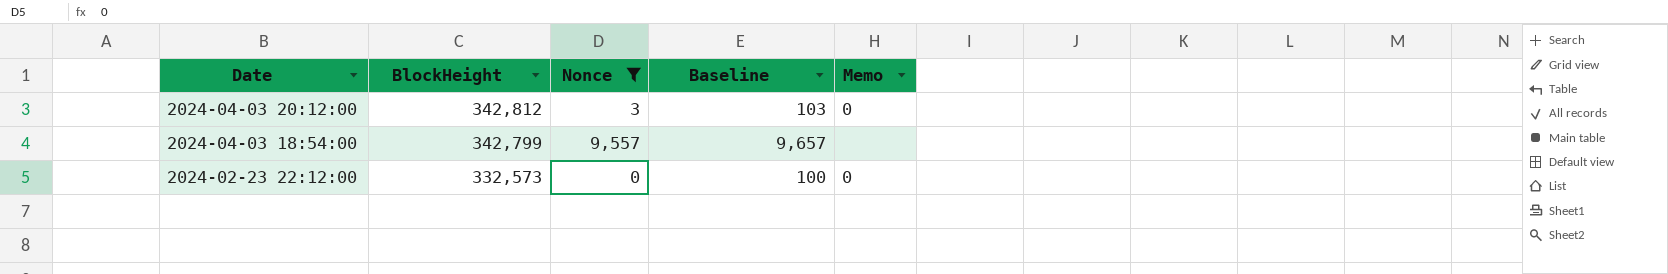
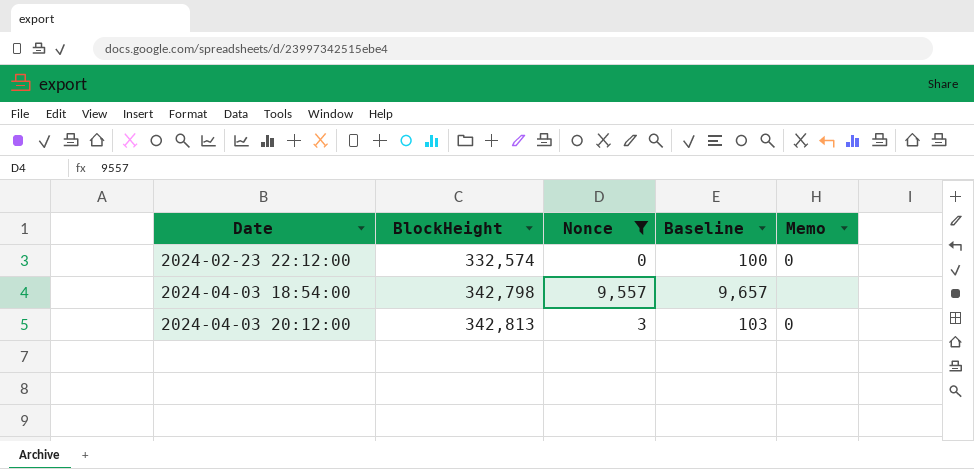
row order: Date descending -> Date ascending
2024-02-23 22:12:00 | BlockHeight: 332,573 -> 332,574
2024-04-03 18:54:00 | BlockHeight: 342,799 -> 342,798
2024-04-03 20:12:00 | BlockHeight: 342,812 -> 342,813

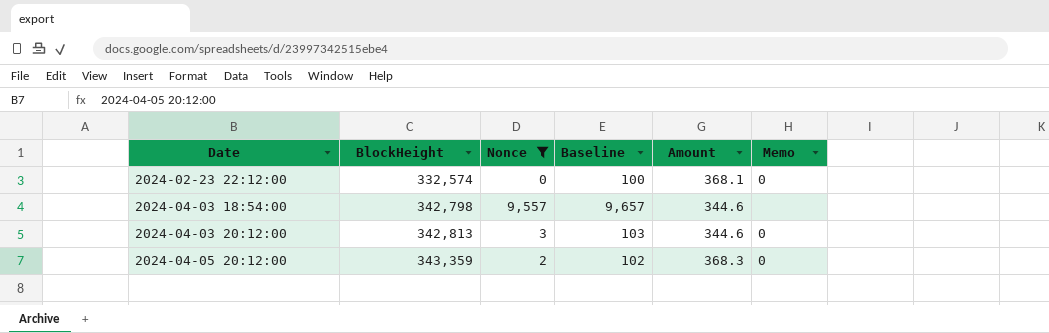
column Amount | position: none -> 5
row 2024-04-05 20:12:00: none -> 343,359 | 2 | 102 | 368.3 | 0

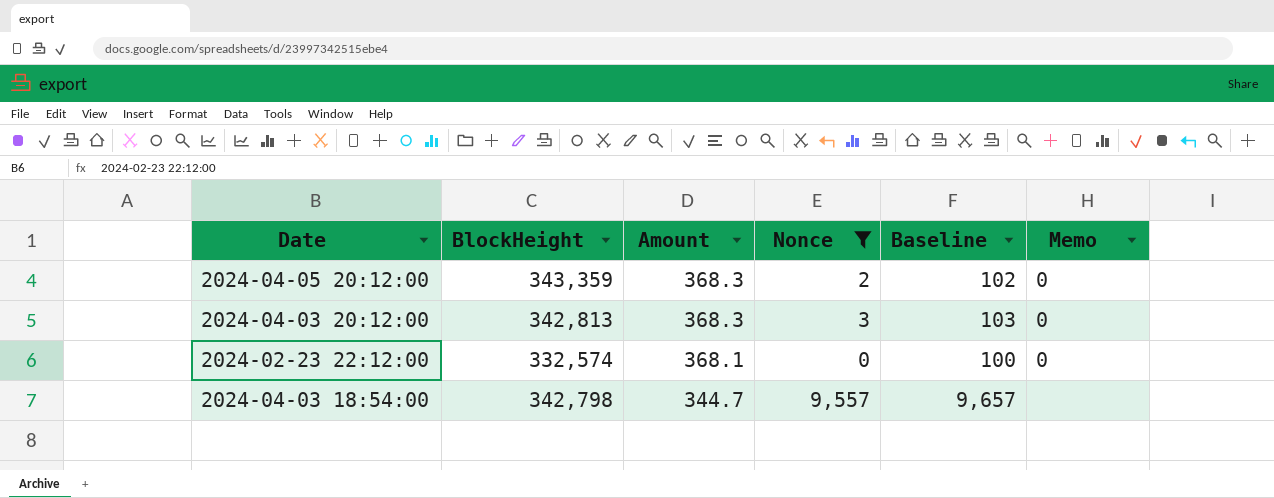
row order: Date ascending -> Amount descending
column Amount | position: 5 -> 3
2024-04-03 20:12:00 | Amount: 344.6 -> 368.3
2024-04-03 18:54:00 | Amount: 344.6 -> 344.7

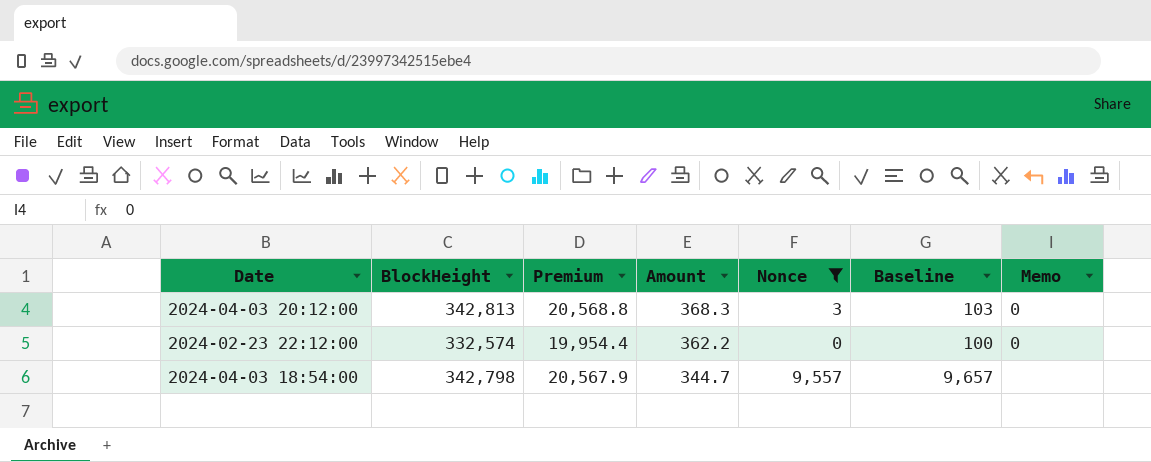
column Premium | formula: none -> [BlockHeight] * 0.06
row 2024-04-05 20:12:00: 343,359 | 368.3 | 2 | 102 | 0 -> none
2024-02-23 22:12:00 | Amount: 368.1 -> 362.2

